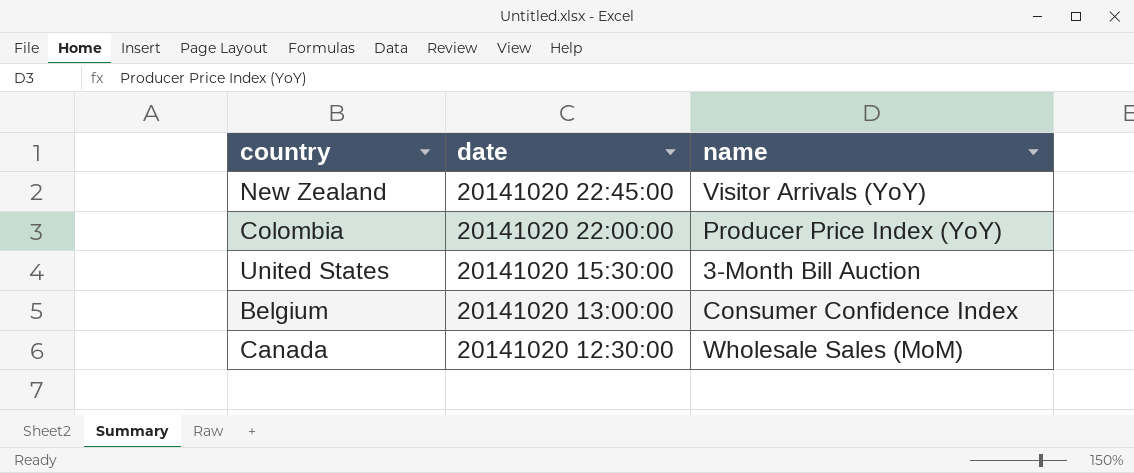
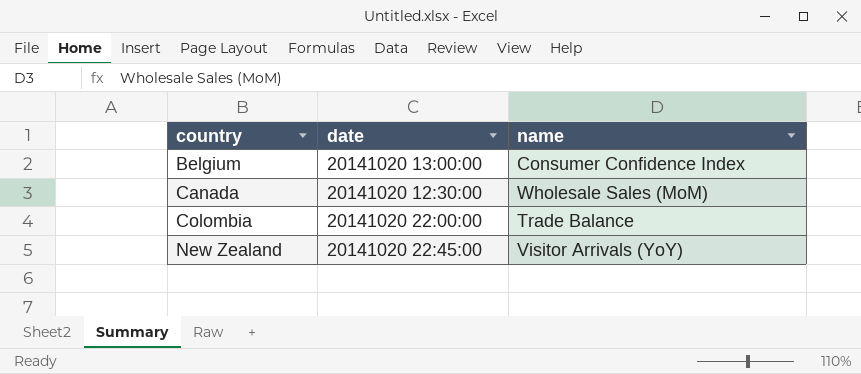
row order: date descending -> country ascending
row United States: 20141020 15:30:00 | 3-Month Bill Auction -> none
Colombia | name: Producer Price Index (YoY) -> Trade Balance

